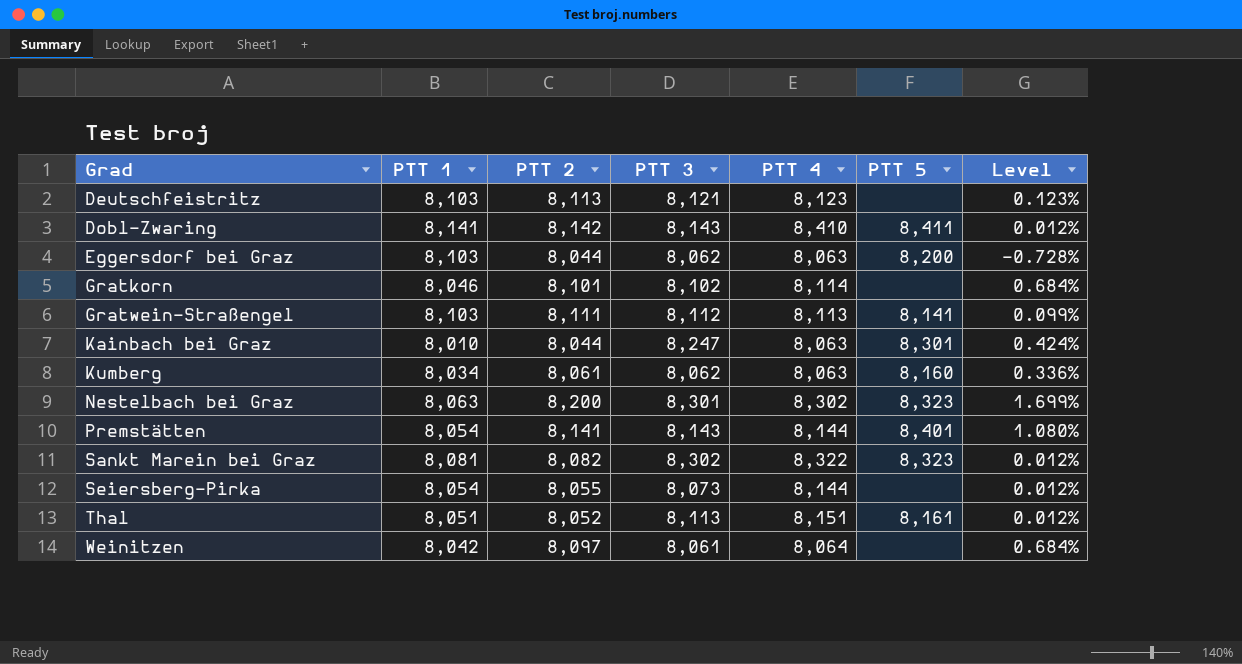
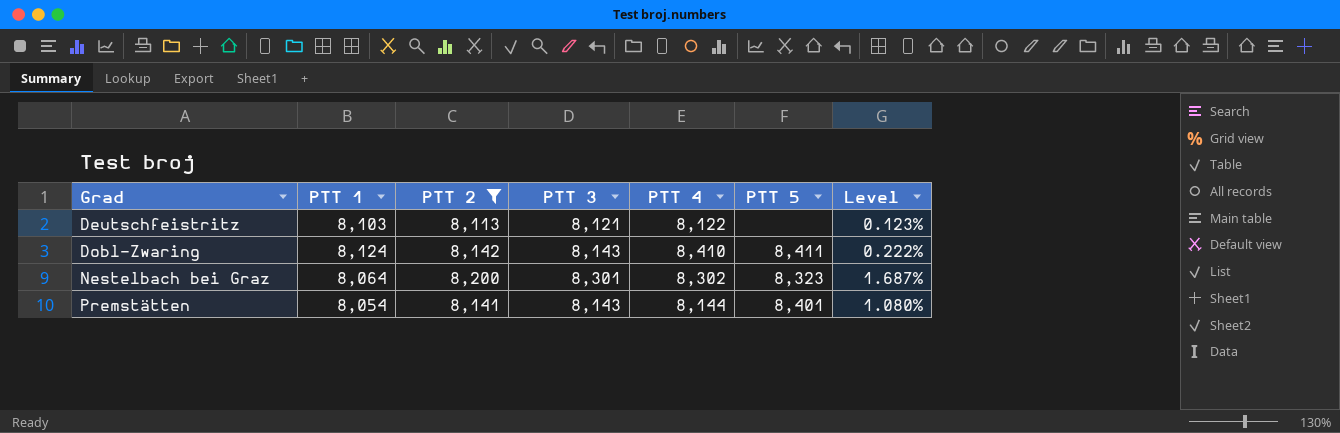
filter: none -> PTT 2 >= 8,113
Deutschfeistritz | PTT 4: 8,123 -> 8,122
Dobl-Zwaring | PTT 1: 8,141 -> 8,124
Dobl-Zwaring | Level: 0.012% -> 0.222%
Nestelbach bei Graz | PTT 1: 8,063 -> 8,064
Nestelbach bei Graz | Level: 1.699% -> 1.687%

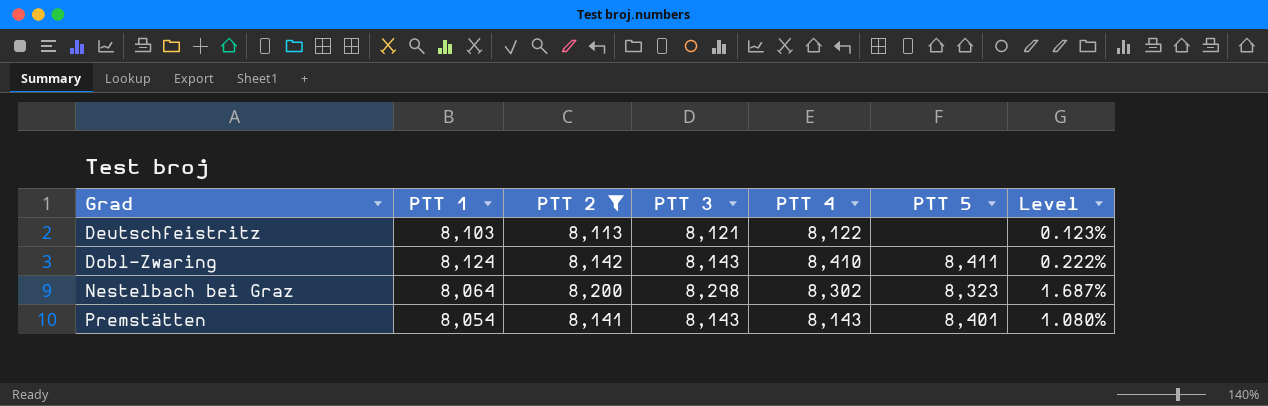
Nestelbach bei Graz | PTT 3: 8,301 -> 8,298
Premstätten | PTT 4: 8,144 -> 8,143

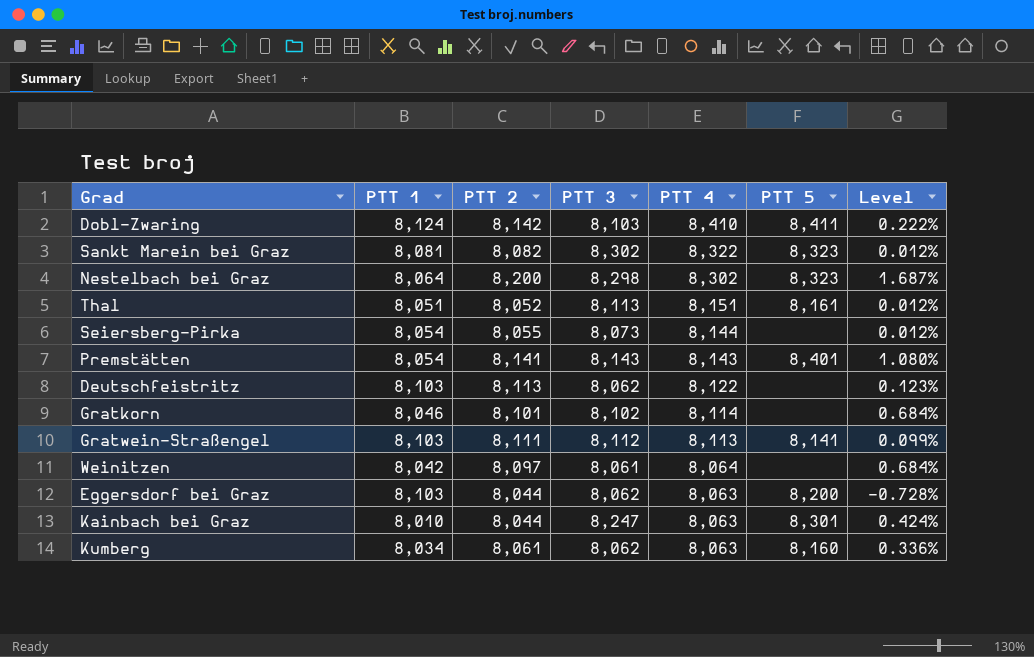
filter: PTT 2 >= 8,113 -> none
row order: Grad ascending -> PTT 4 descending
Dobl-Zwaring | PTT 3: 8,143 -> 8,103
Deutschfeistritz | PTT 3: 8,121 -> 8,062

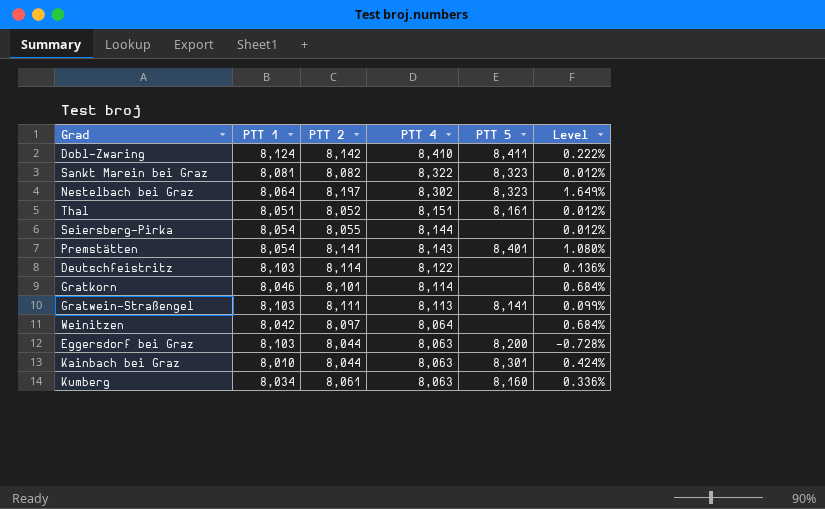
column PTT 3 | position: 4 -> none
Nestelbach bei Graz | PTT 2: 8,200 -> 8,197
Nestelbach bei Graz | Level: 1.687% -> 1.649%
Deutschfeistritz | PTT 2: 8,113 -> 8,114
Deutschfeistritz | Level: 0.123% -> 0.136%

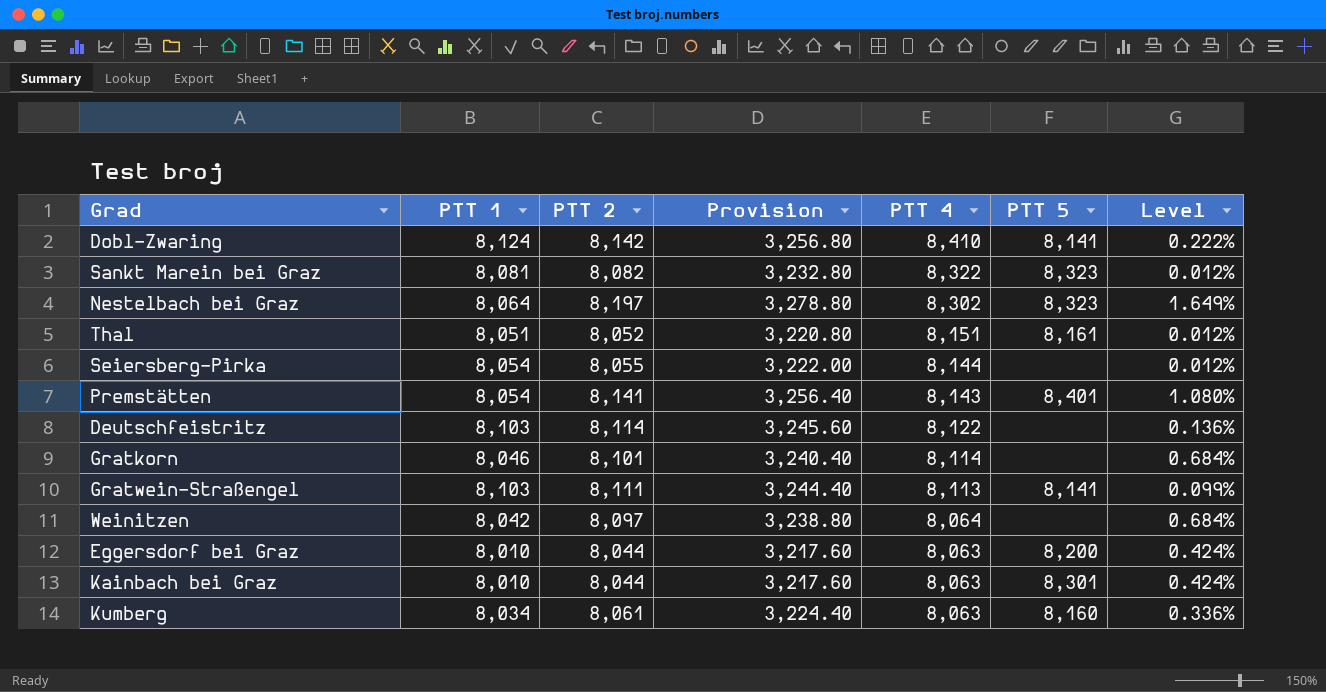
column Provision | formula: none -> [PTT 2] * 0.4
Dobl-Zwaring | PTT 5: 8,411 -> 8,141
Eggersdorf bei Graz | PTT 1: 8,103 -> 8,010
Eggersdorf bei Graz | Level: -0.728% -> 0.424%

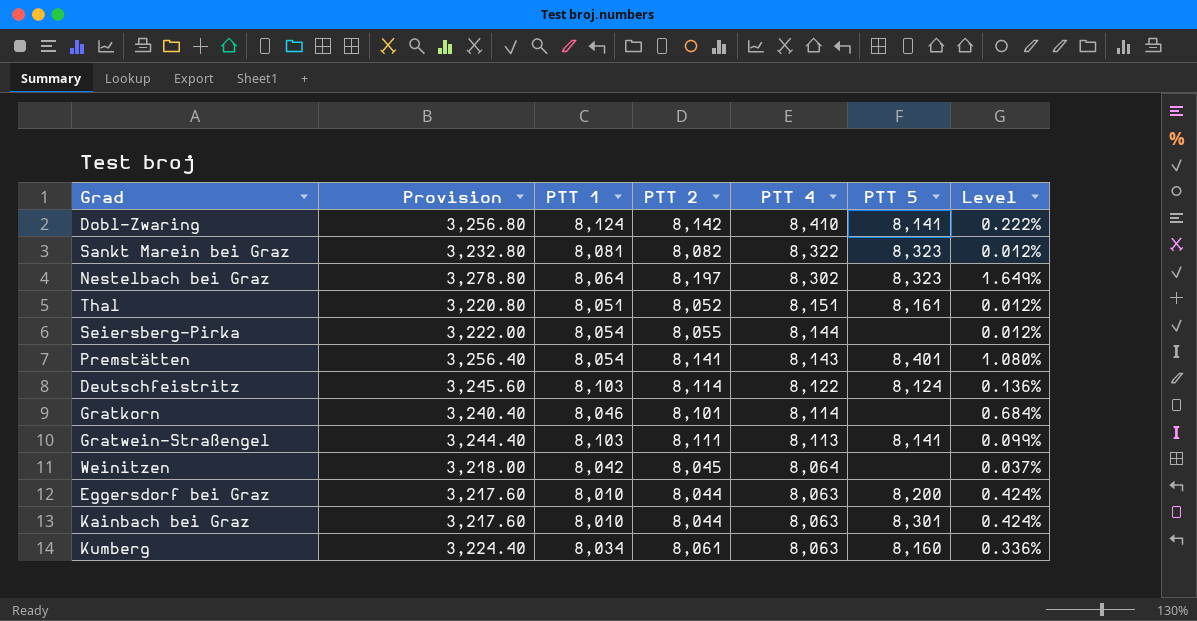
column Provision | position: 4 -> 2
Deutschfeistritz | PTT 5: none -> 8,124
Weinitzen | Provision: 3,238.80 -> 3,218.00
Weinitzen | PTT 2: 8,097 -> 8,045
Weinitzen | Level: 0.684% -> 0.037%

